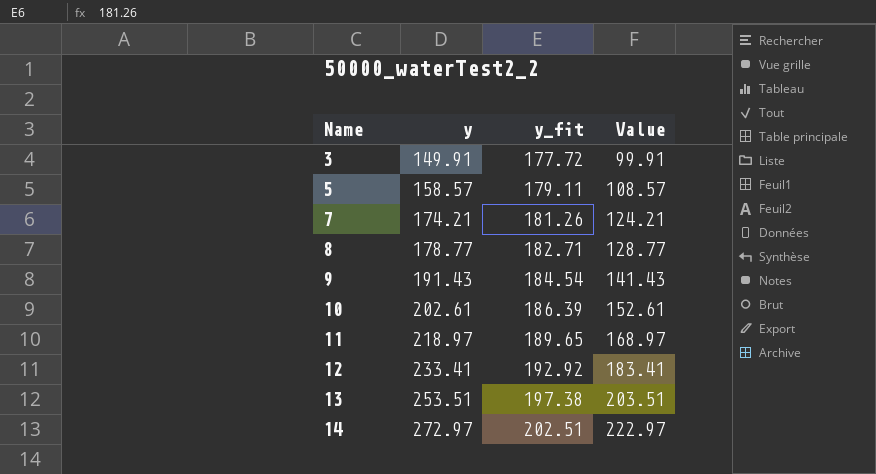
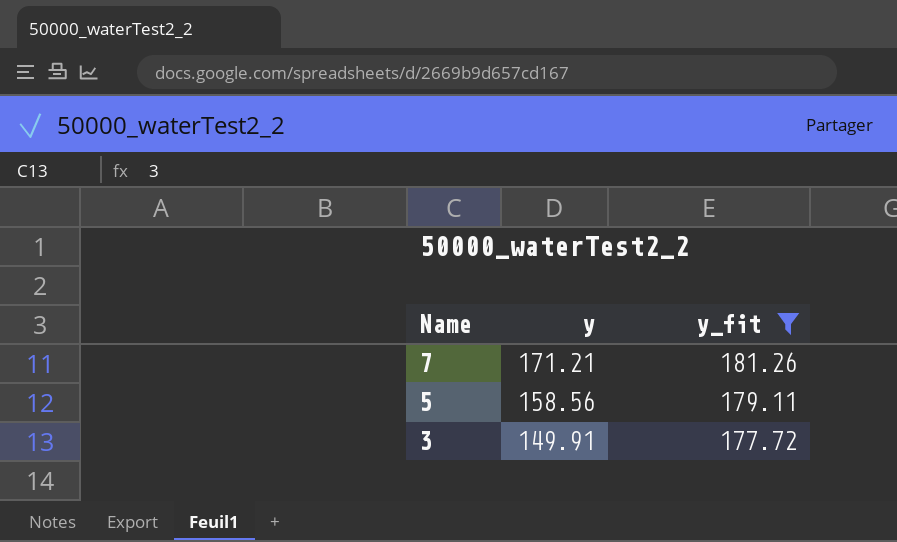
filter: none -> y_fit <= 181.26
row order: Name ascending -> Name descending
column Value | formula: [y] - 50 -> none
7 | y: 174.21 -> 171.21
5 | y: 158.57 -> 158.56

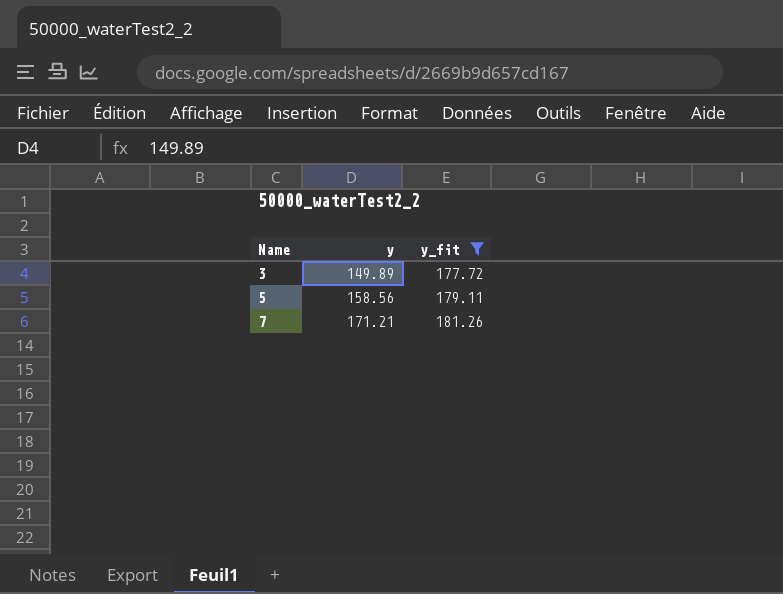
row order: Name descending -> Name ascending
3 | y: 149.91 -> 149.89

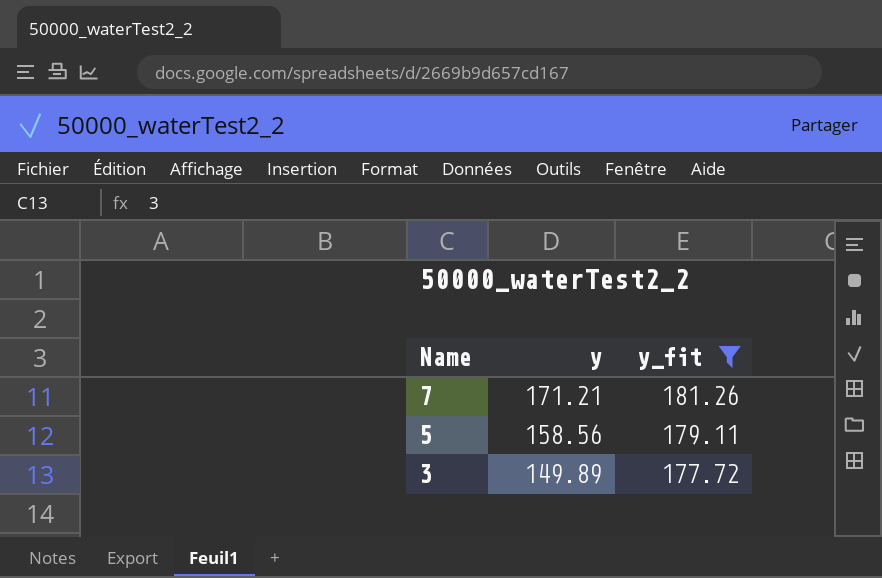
row order: Name ascending -> Name descending

